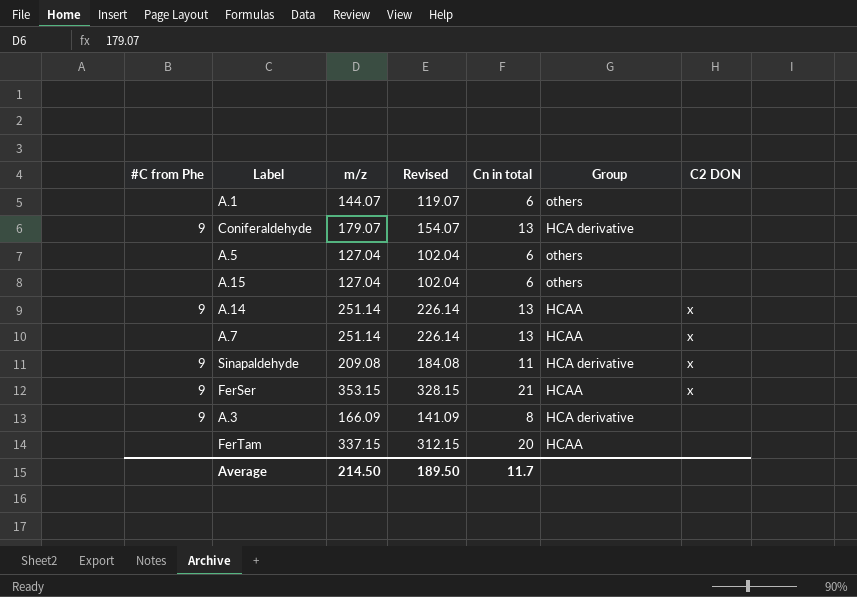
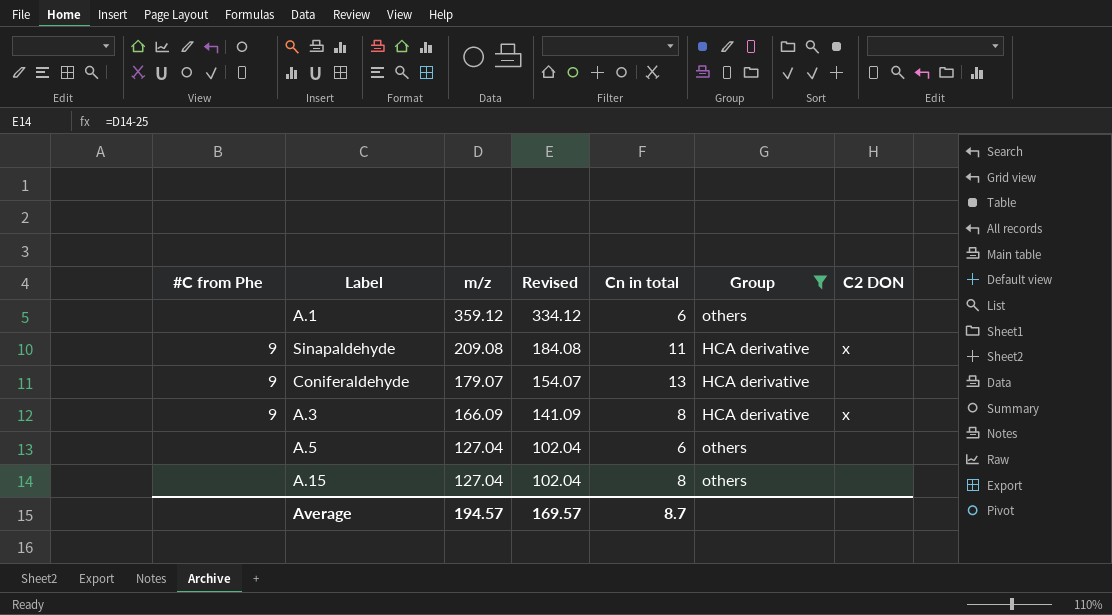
filter: none -> Group != HCAA
row order: none -> m/z descending
A.1 | m/z: 144.07 -> 359.12
A.1 | Revised: 119.07 -> 334.12
A.3 | C2 DON: none -> x
A.15 | Cn in total: 6 -> 8
Average | m/z: 214.50 -> 194.57
Average | Revised: 189.50 -> 169.57
Average | Cn in total: 11.7 -> 8.7

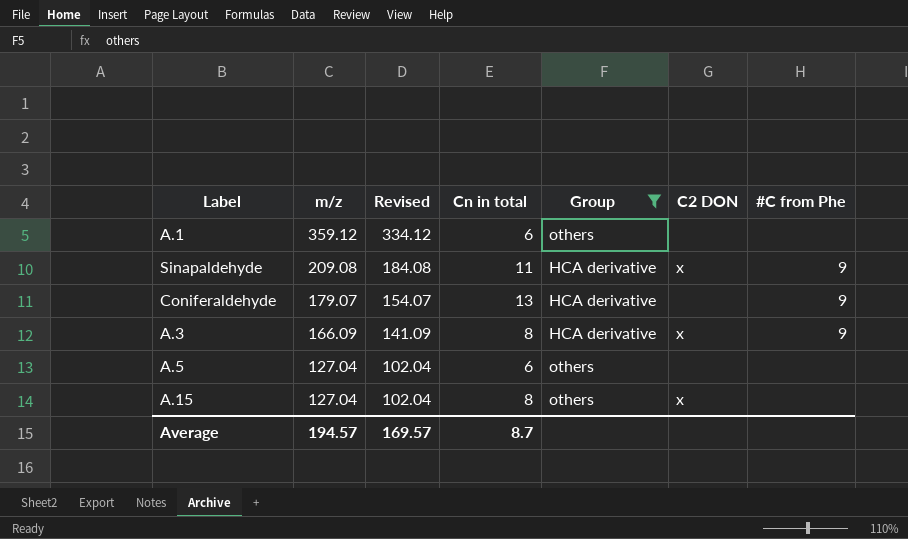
column #C from Phe | position: 1 -> 7
A.15 | C2 DON: none -> x

